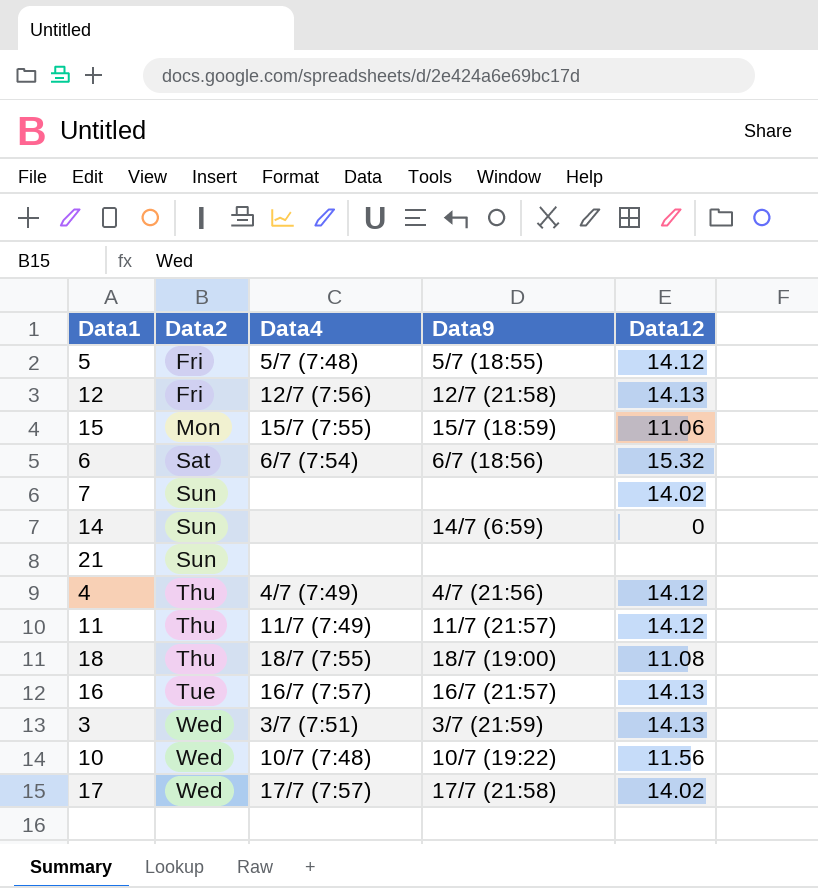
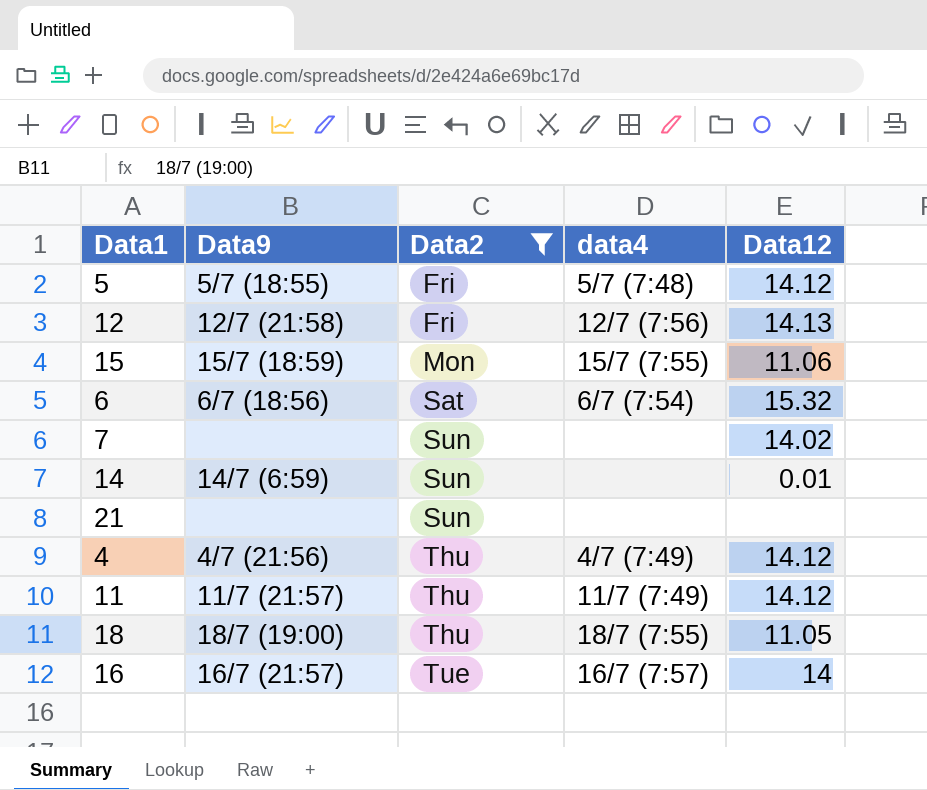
filter: none -> Data2 != Wed
column Data9 | position: 4 -> 2
column name: Data4 -> data4
14 | Data12: 0 -> 0.01
18 | Data12: 11.08 -> 11.05
16 | Data12: 14.13 -> 14

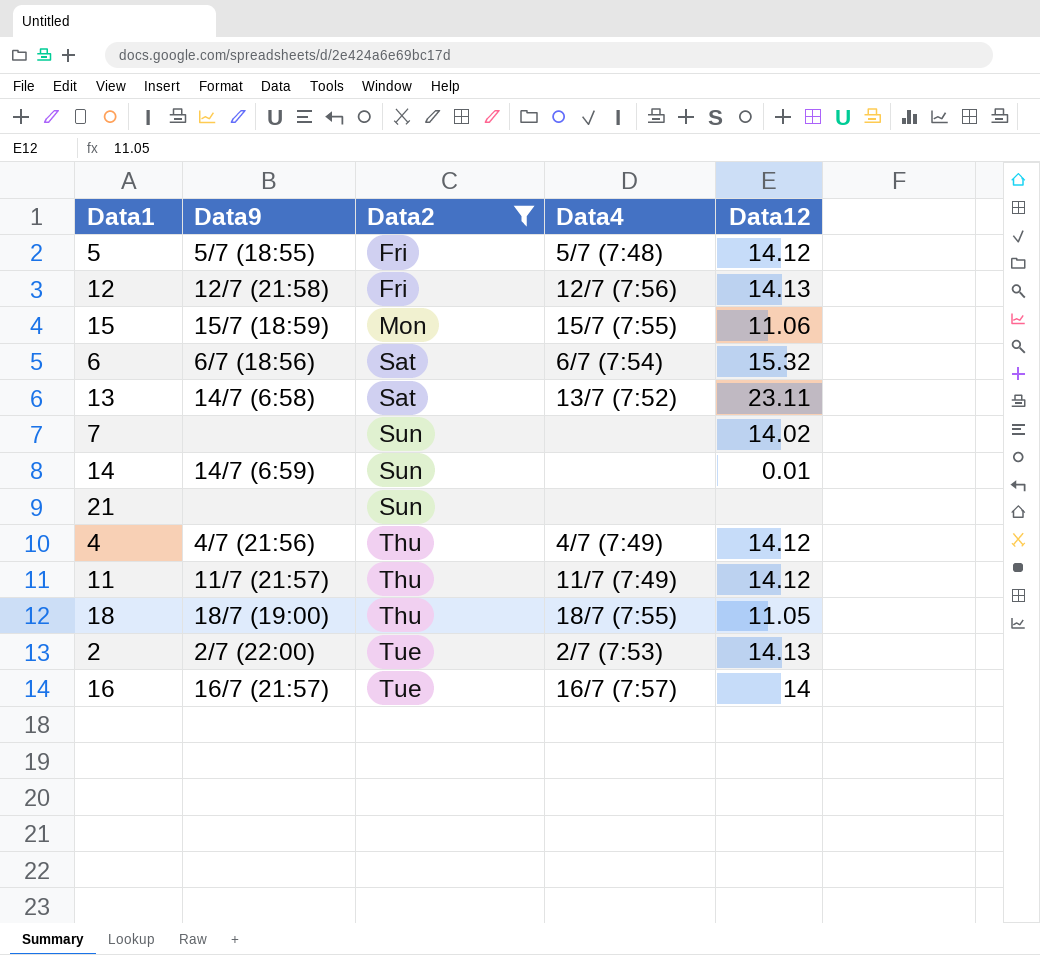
column name: data4 -> Data4
row 13: none -> 14/7 (6:58) | Sat | 13/7 (7:52) | 23.11
row 2: none -> 2/7 (22:00) | Tue | 2/7 (7:53) | 14.13

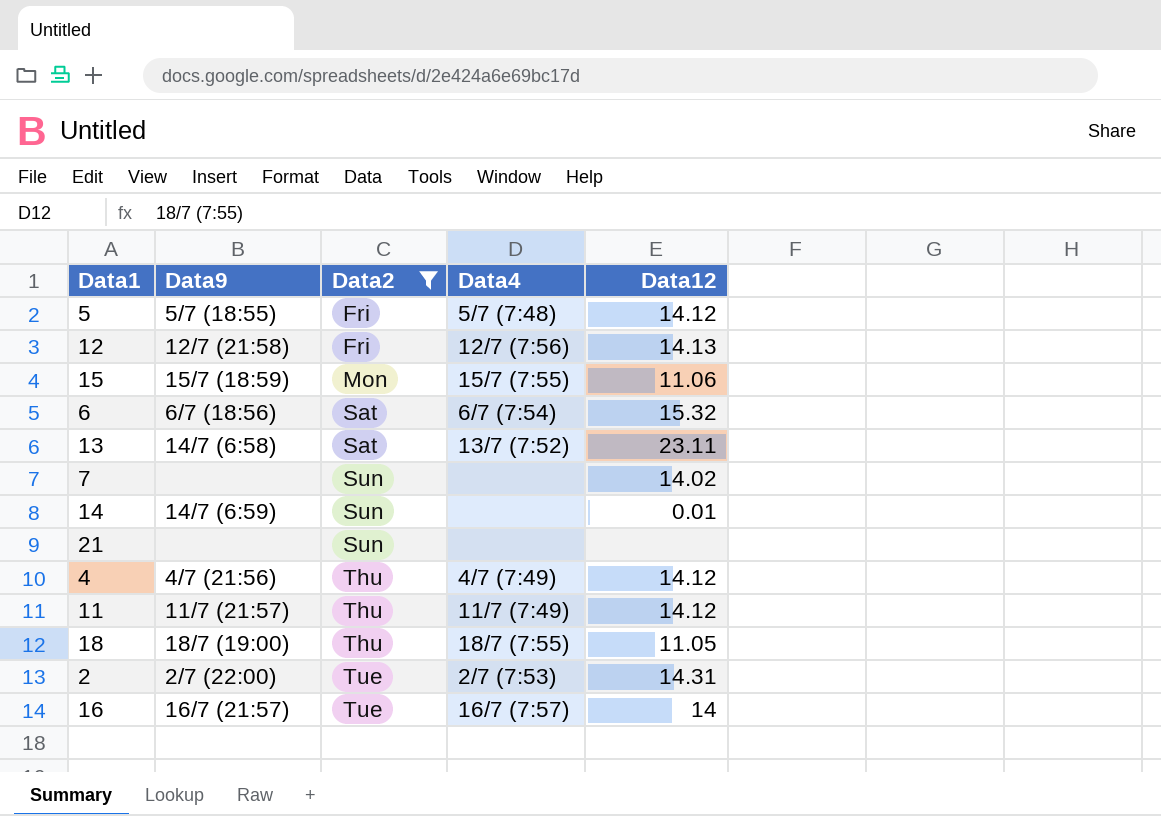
2 | Data12: 14.13 -> 14.31

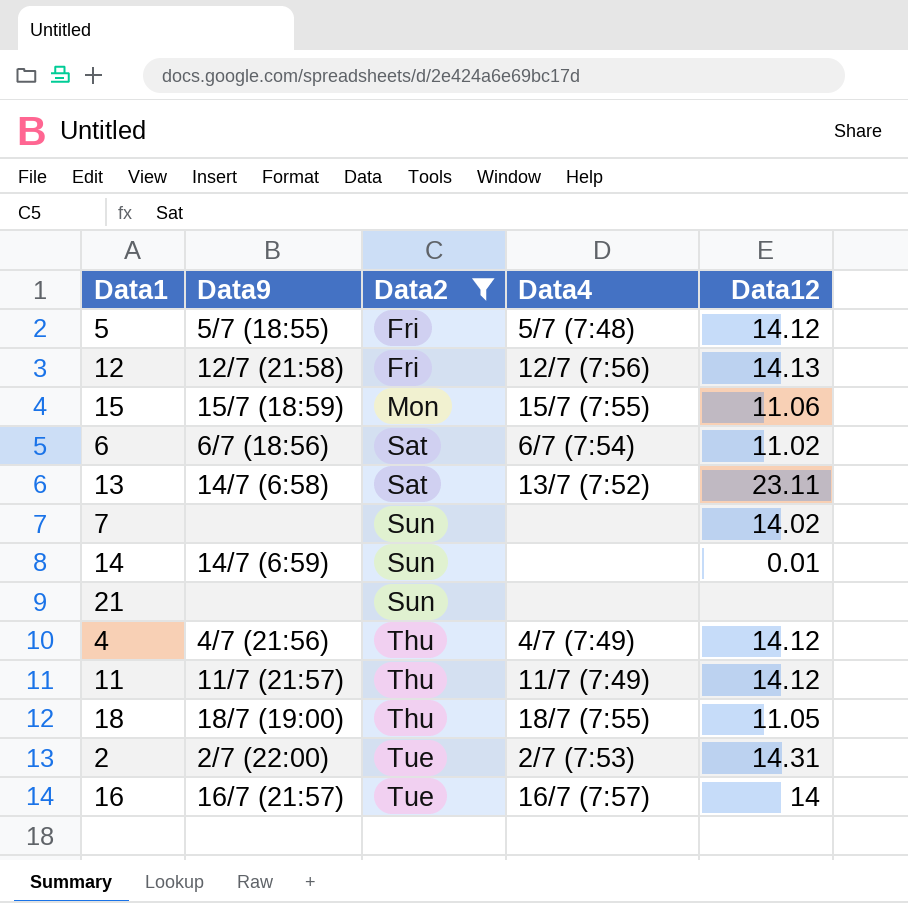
6 | Data12: 15.32 -> 11.02

